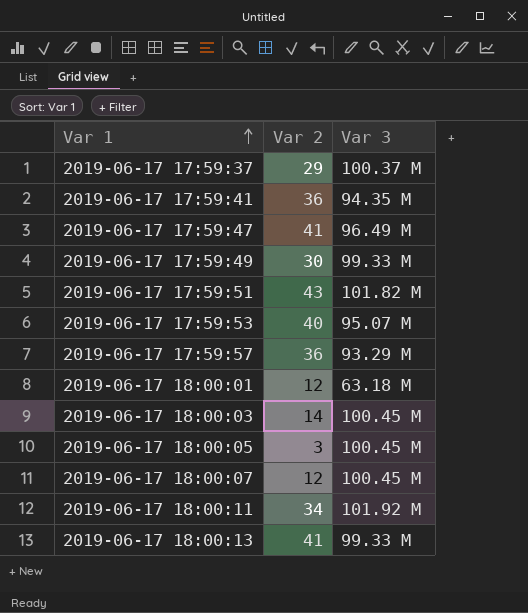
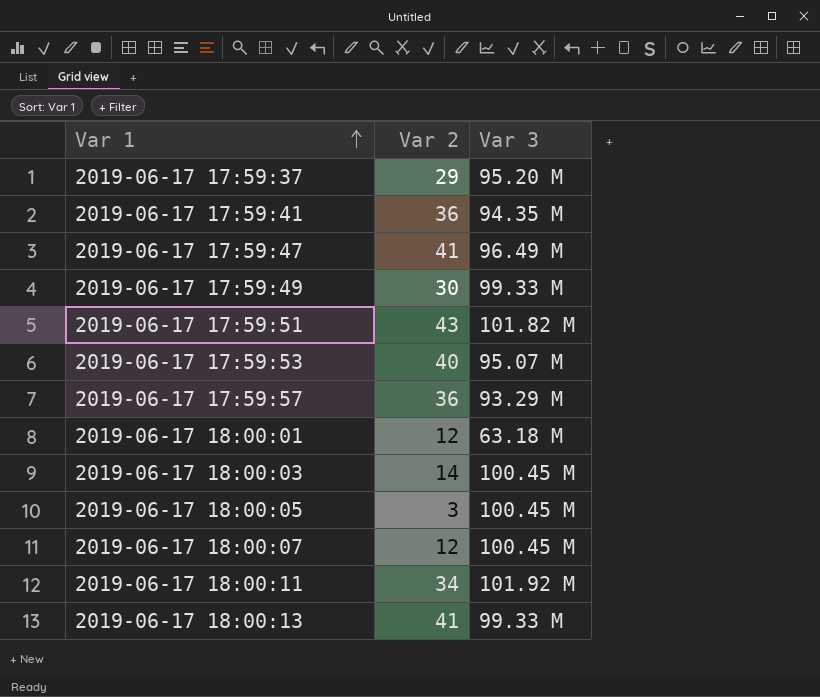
2019-06-17 17:59:37 | Var 3: 100.37 M -> 95.20 M

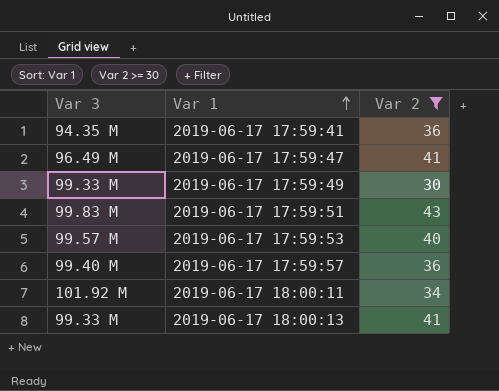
filter: none -> Var 2 >= 30
column Var 3 | position: 3 -> 1
2019-06-17 17:59:51 | Var 3: 101.82 M -> 99.83 M
2019-06-17 17:59:53 | Var 3: 95.07 M -> 99.57 M
2019-06-17 17:59:57 | Var 3: 93.29 M -> 99.40 M

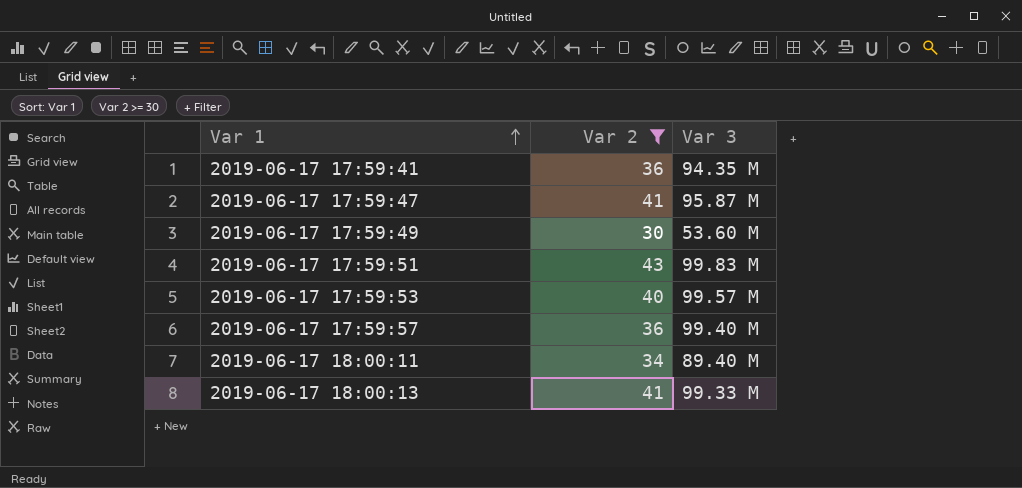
column Var 3 | position: 1 -> 3
2019-06-17 17:59:47 | Var 3: 96.49 M -> 95.87 M
2019-06-17 17:59:49 | Var 3: 99.33 M -> 53.60 M
2019-06-17 18:00:11 | Var 3: 101.92 M -> 89.40 M

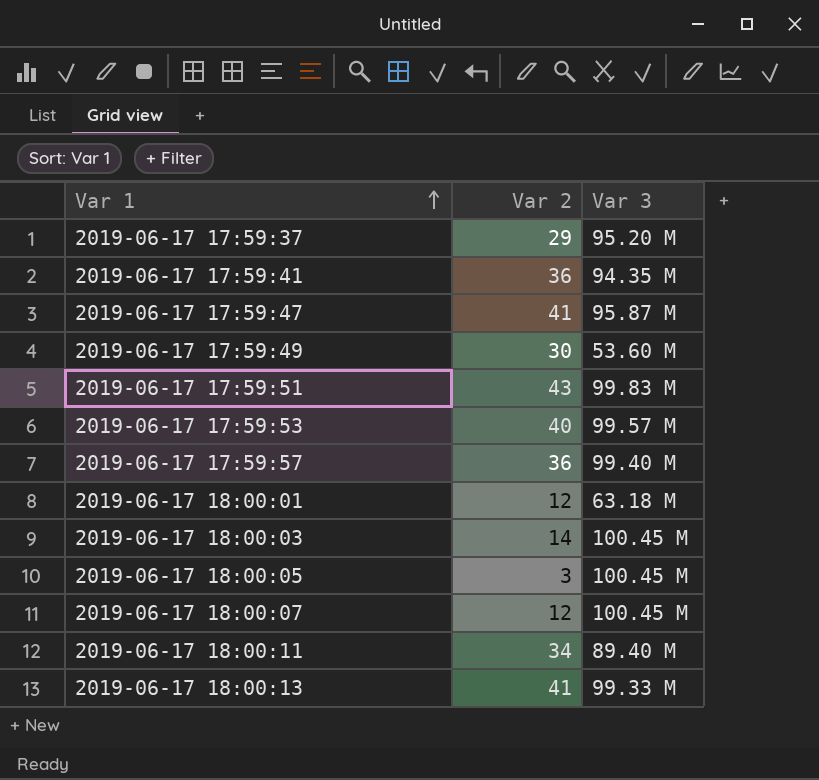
filter: Var 2 >= 30 -> none

